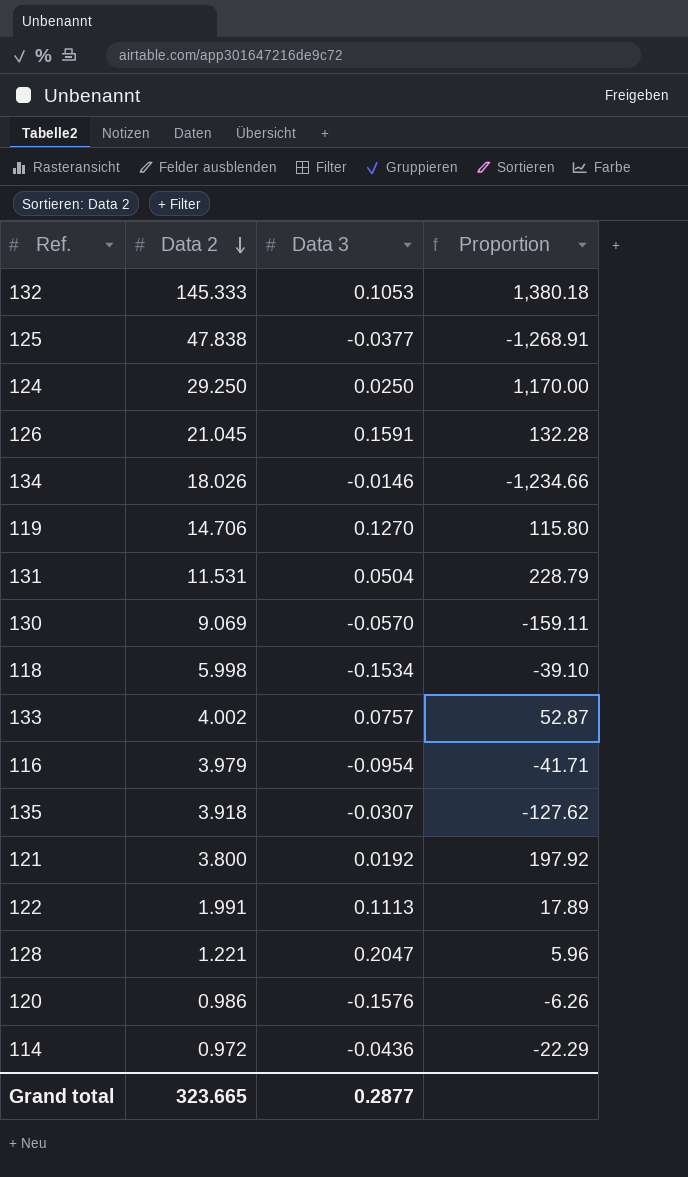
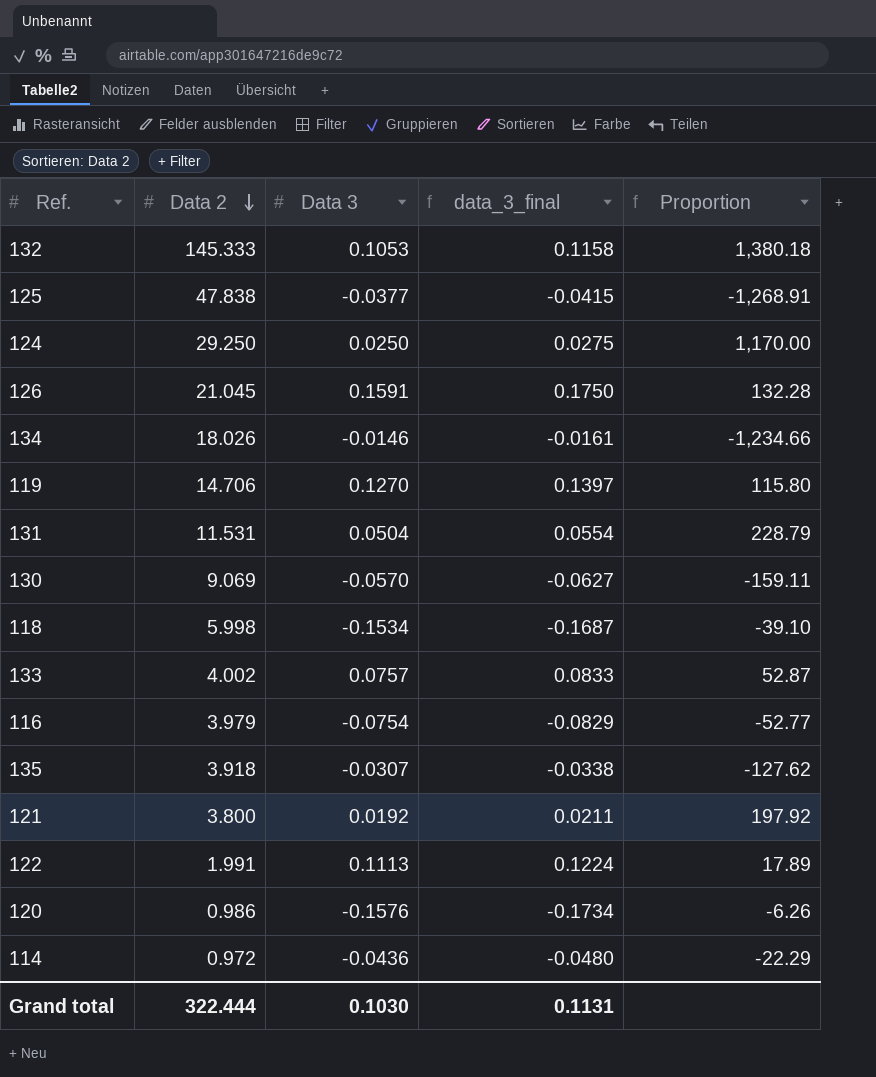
column data_3_final | formula: none -> [Data 3] * 1.1
row 128: 1.221 | 0.2047 | 5.96 -> none
116 | Data 3: -0.0954 -> -0.0754
116 | Proportion: -41.71 -> -52.77
Grand total | Data 2: 323.665 -> 322.444
Grand total | Data 3: 0.2877 -> 0.1030

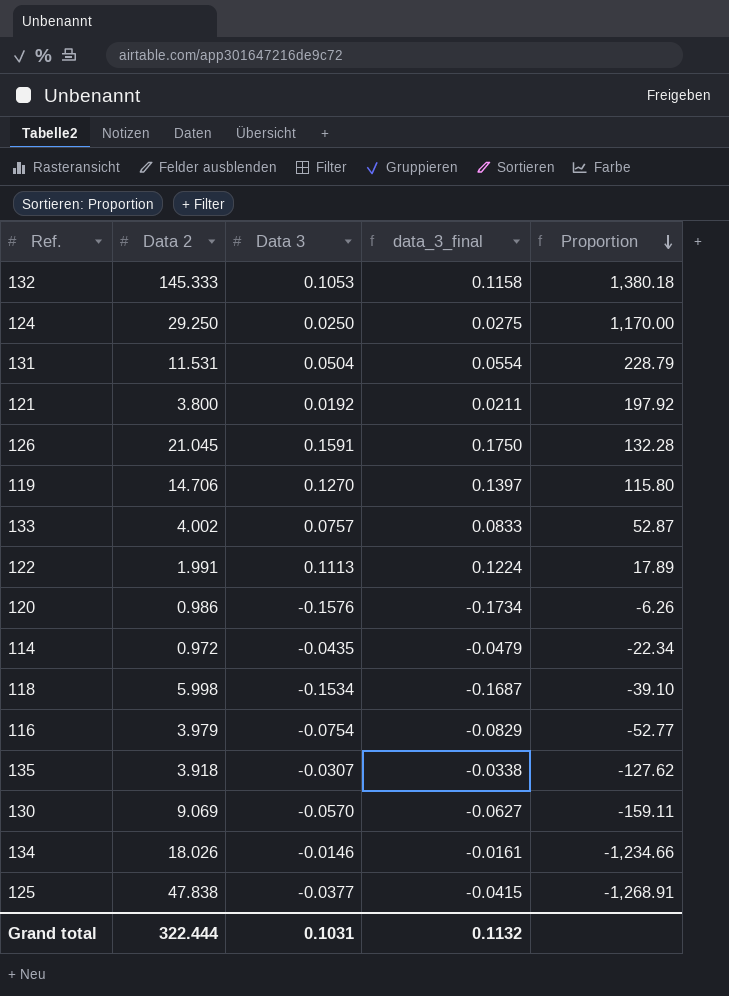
row order: Data 2 descending -> Proportion descending
114 | Data 3: -0.0436 -> -0.0435
114 | data_3_final: -0.0480 -> -0.0479
114 | Proportion: -22.29 -> -22.34
Grand total | Data 3: 0.1030 -> 0.1031
Grand total | data_3_final: 0.1131 -> 0.1132

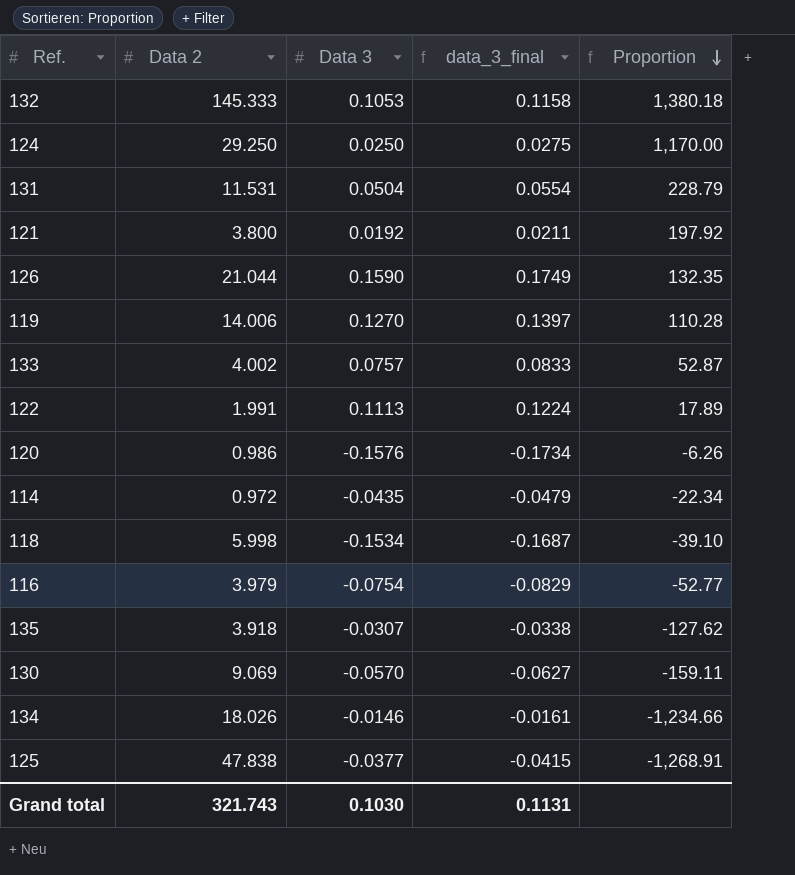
126 | Data 2: 21.045 -> 21.044
126 | Data 3: 0.1591 -> 0.1590
126 | data_3_final: 0.1750 -> 0.1749
126 | Proportion: 132.28 -> 132.35
119 | Data 2: 14.706 -> 14.006
119 | Proportion: 115.80 -> 110.28
Grand total | Data 2: 322.444 -> 321.743
Grand total | Data 3: 0.1031 -> 0.1030
Grand total | data_3_final: 0.1132 -> 0.1131

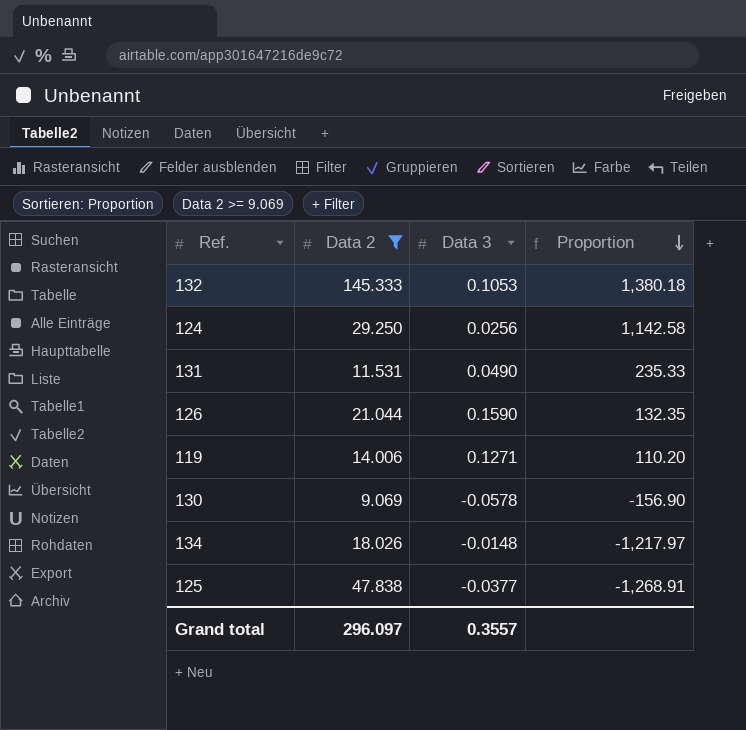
filter: none -> Data 2 >= 9.069
column data_3_final | formula: [Data 3] * 1.1 -> none
124 | Data 3: 0.0250 -> 0.0256
124 | Proportion: 1,170.00 -> 1,142.58
131 | Data 3: 0.0504 -> 0.0490
131 | Proportion: 228.79 -> 235.33
119 | Data 3: 0.1270 -> 0.1271
119 | Proportion: 110.28 -> 110.20
130 | Data 3: -0.0570 -> -0.0578
130 | Proportion: -159.11 -> -156.90
134 | Data 3: -0.0146 -> -0.0148
134 | Proportion: -1,234.66 -> -1,217.97
Grand total | Data 2: 321.743 -> 296.097
Grand total | Data 3: 0.1030 -> 0.3557

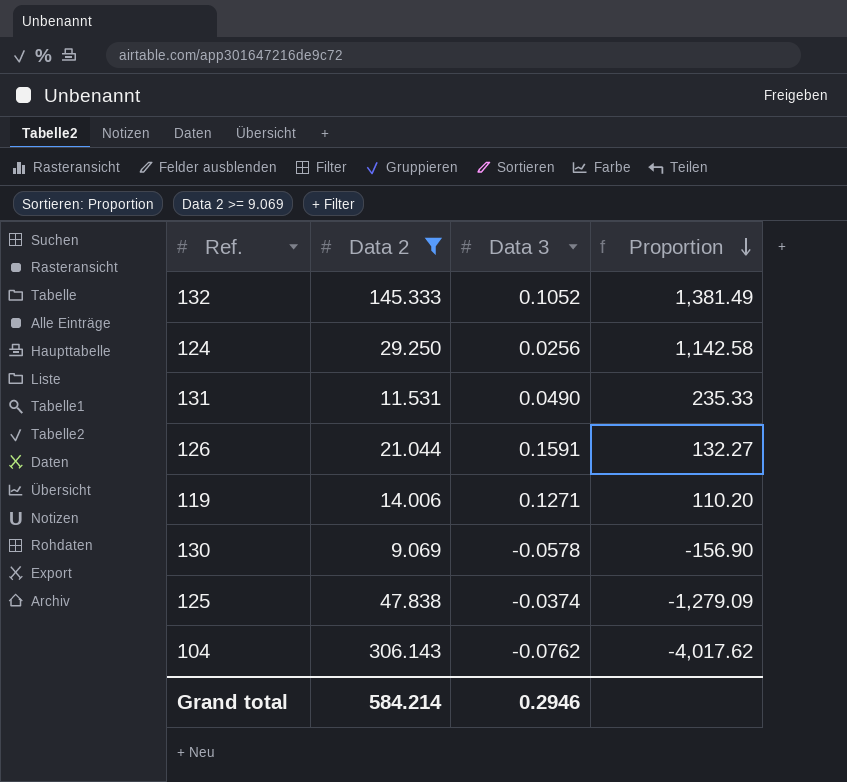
row 134: 18.026 | -0.0148 | -1,217.97 -> none
132 | Data 3: 0.1053 -> 0.1052
132 | Proportion: 1,380.18 -> 1,381.49
126 | Data 3: 0.1590 -> 0.1591
126 | Proportion: 132.35 -> 132.27
125 | Data 3: -0.0377 -> -0.0374
125 | Proportion: -1,268.91 -> -1,279.09
row 104: none -> 306.143 | -0.0762 | -4,017.62
Grand total | Data 2: 296.097 -> 584.214
Grand total | Data 3: 0.3557 -> 0.2946

